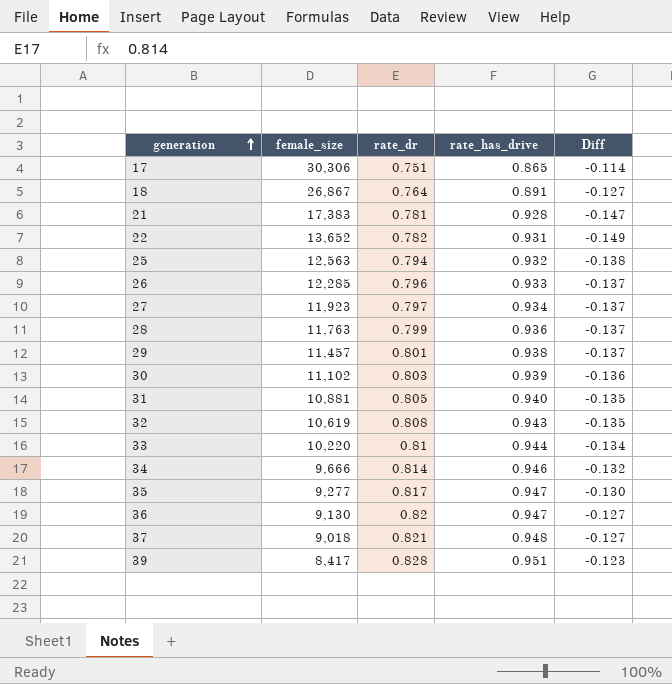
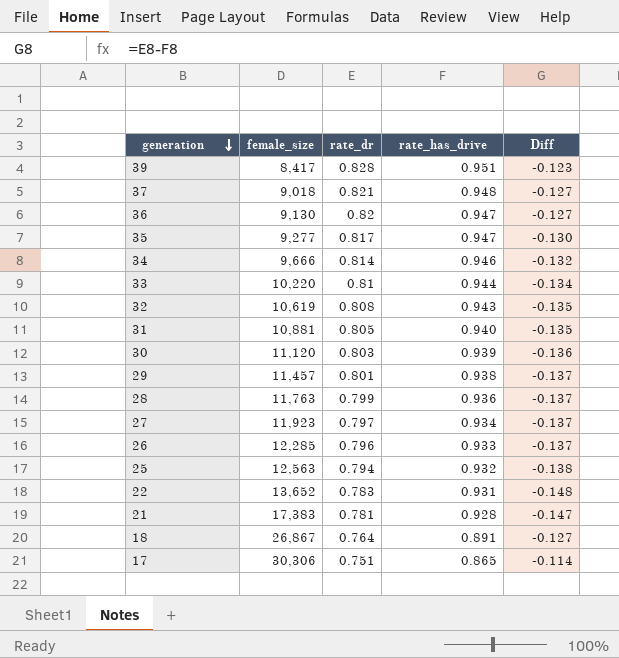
row order: generation ascending -> generation descending
30 | female_size: 11,102 -> 11,120
22 | rate_dr: 0.782 -> 0.783
22 | Diff: -0.149 -> -0.148

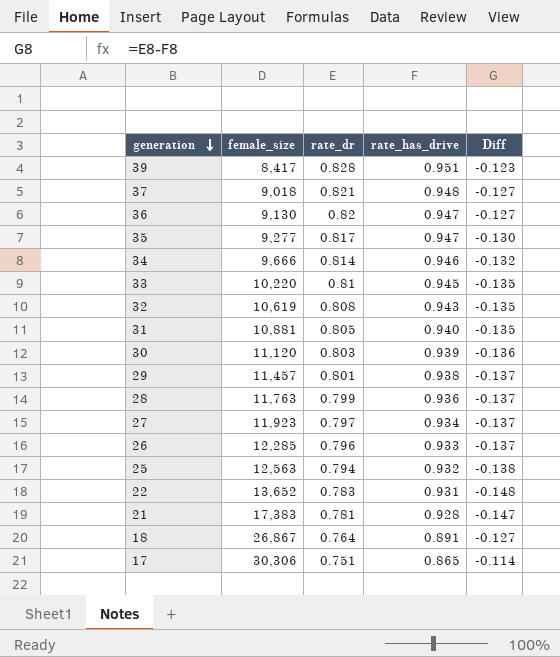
33 | rate_has_drive: 0.944 -> 0.945
33 | Diff: -0.134 -> -0.135

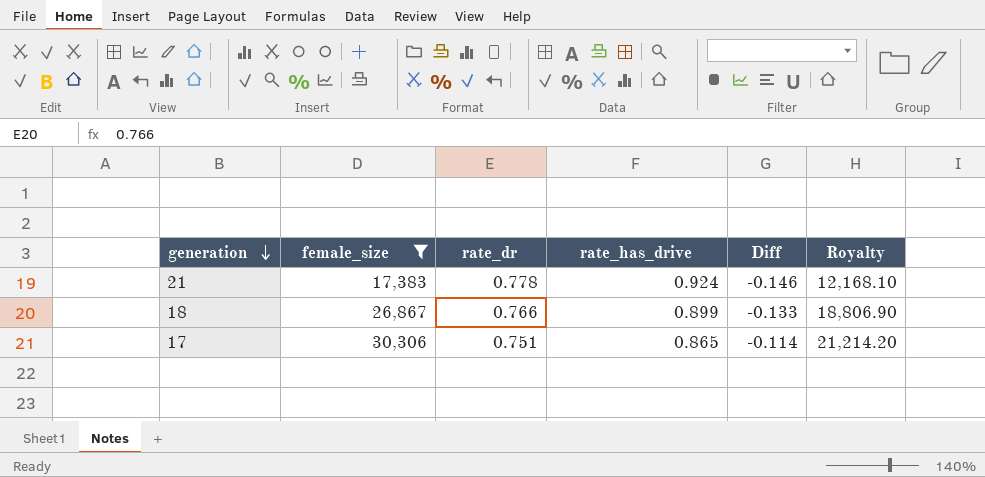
filter: none -> female_size >= 17,383
column Royalty | formula: none -> [female_size] * 0.7
21 | rate_dr: 0.781 -> 0.778
21 | rate_has_drive: 0.928 -> 0.924
21 | Diff: -0.147 -> -0.146
18 | rate_dr: 0.764 -> 0.766
18 | rate_has_drive: 0.891 -> 0.899
18 | Diff: -0.127 -> -0.133

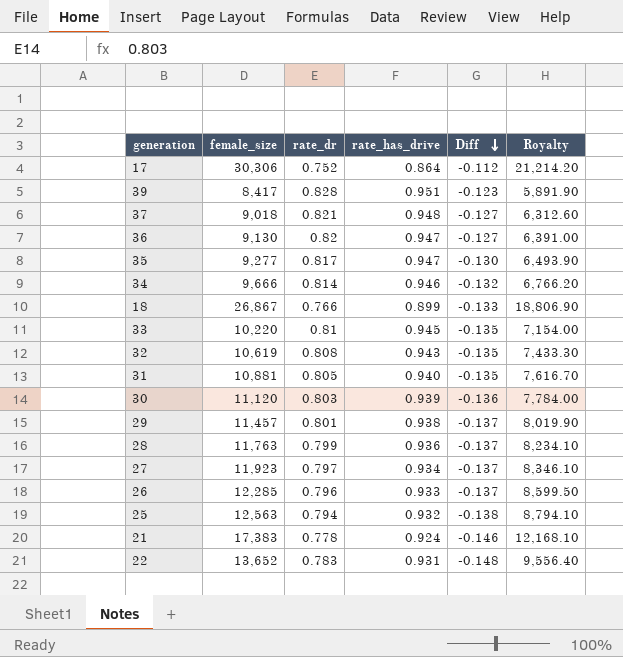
filter: female_size >= 17,383 -> none
row order: generation descending -> Diff descending
17 | rate_dr: 0.751 -> 0.752
17 | rate_has_drive: 0.865 -> 0.864
17 | Diff: -0.114 -> -0.112

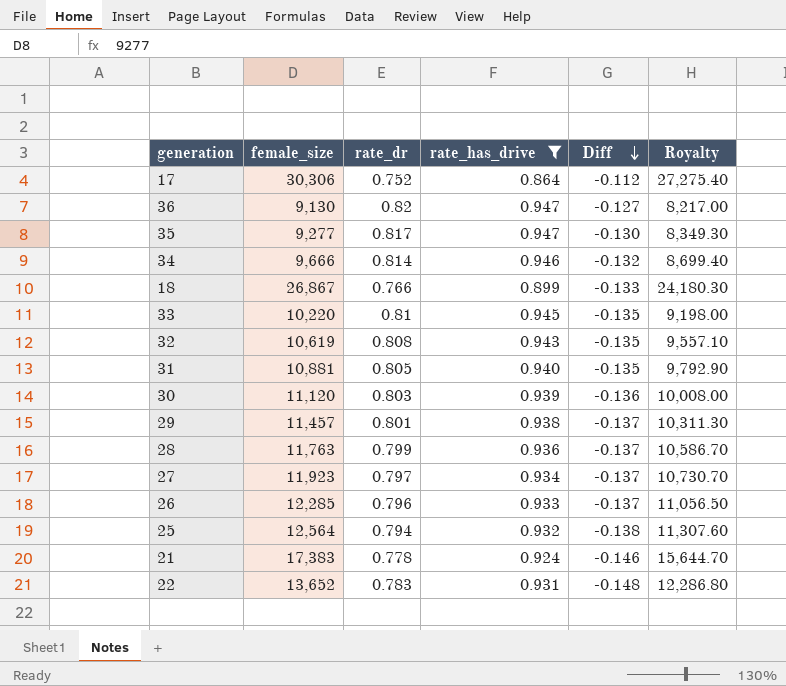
filter: none -> rate_has_drive <= 0.947
column Royalty | formula: [female_size] * 0.7 -> [female_size] * 0.9
25 | female_size: 12,563 -> 12,564

